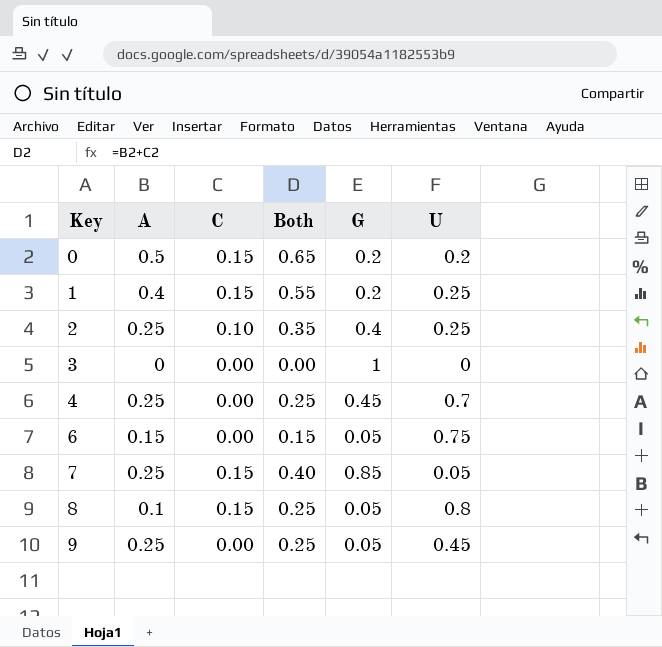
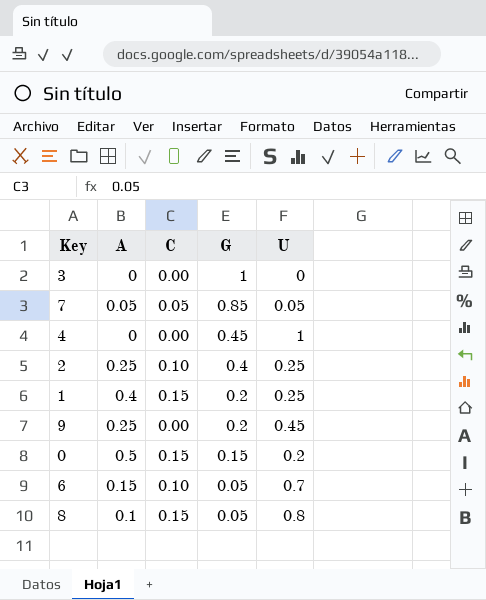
row order: Key ascending -> G descending
column Both | formula: [A] + [C] -> none
7 | A: 0.25 -> 0.05
7 | C: 0.15 -> 0.05
4 | A: 0.25 -> 0
4 | U: 0.7 -> 1
9 | G: 0.05 -> 0.2
0 | G: 0.2 -> 0.15
6 | C: 0.00 -> 0.10
6 | U: 0.75 -> 0.7

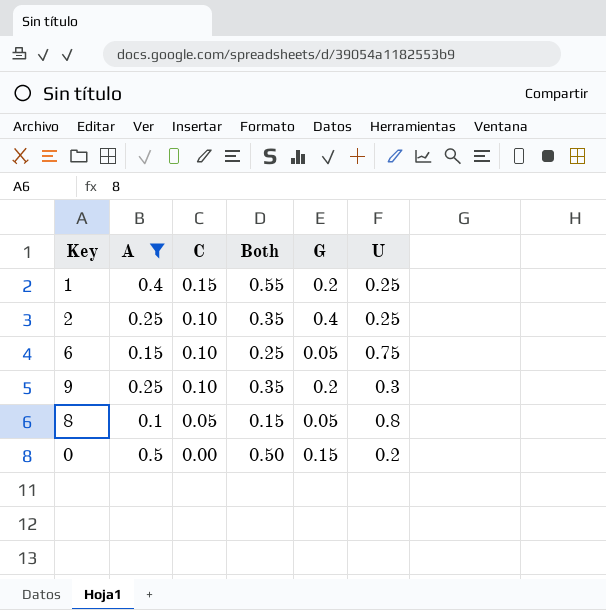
filter: none -> A >= 0.1
row order: G descending -> C descending
column Both | formula: none -> [A] + [C]
6 | U: 0.7 -> 0.75
9 | C: 0.00 -> 0.10
9 | U: 0.45 -> 0.3
8 | C: 0.15 -> 0.05
0 | C: 0.15 -> 0.00

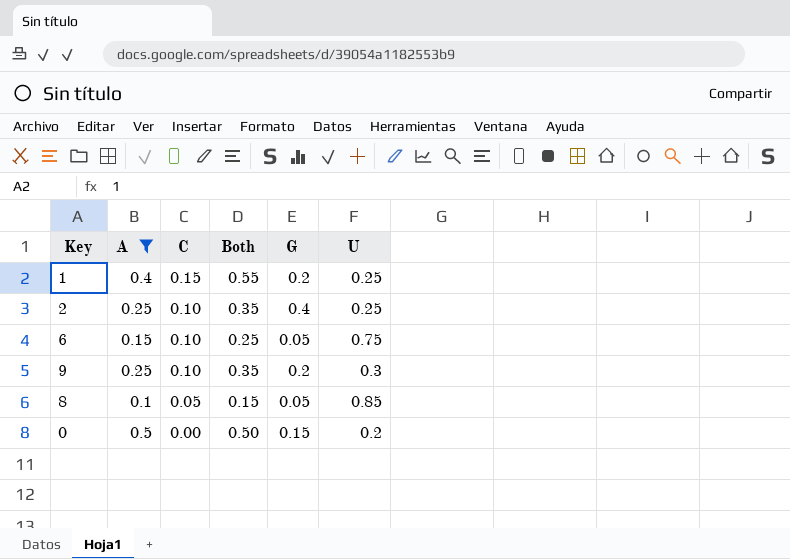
8 | U: 0.8 -> 0.85

